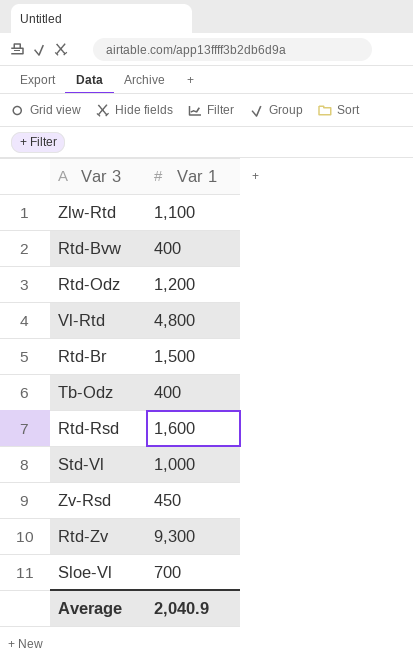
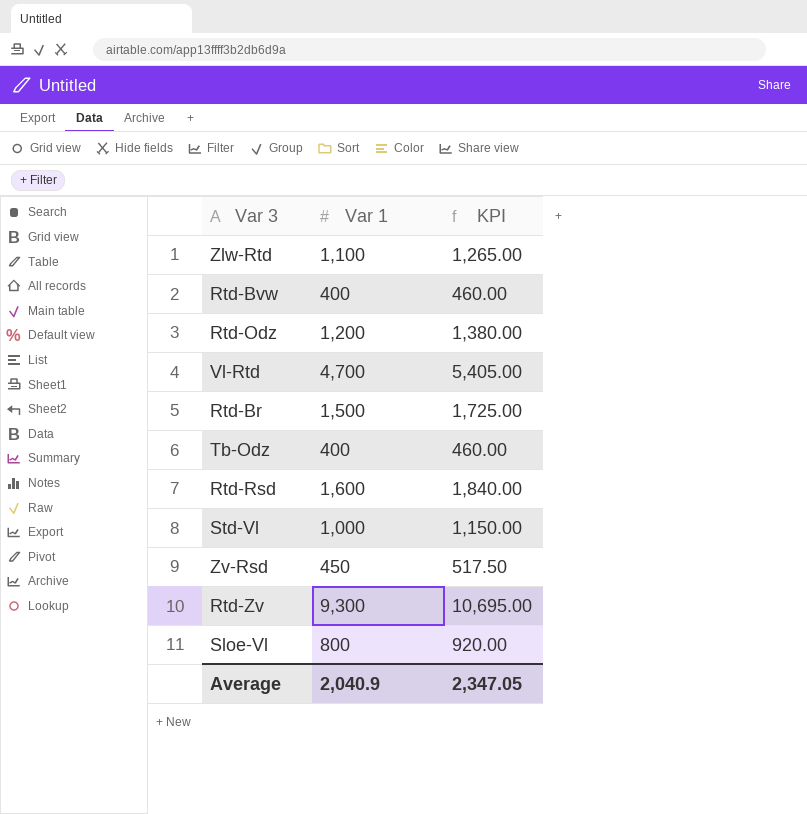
column KPI | formula: none -> [Var 1] * 1.15
Vl-Rtd | Var 1: 4,800 -> 4,700
Sloe-Vl | Var 1: 700 -> 800

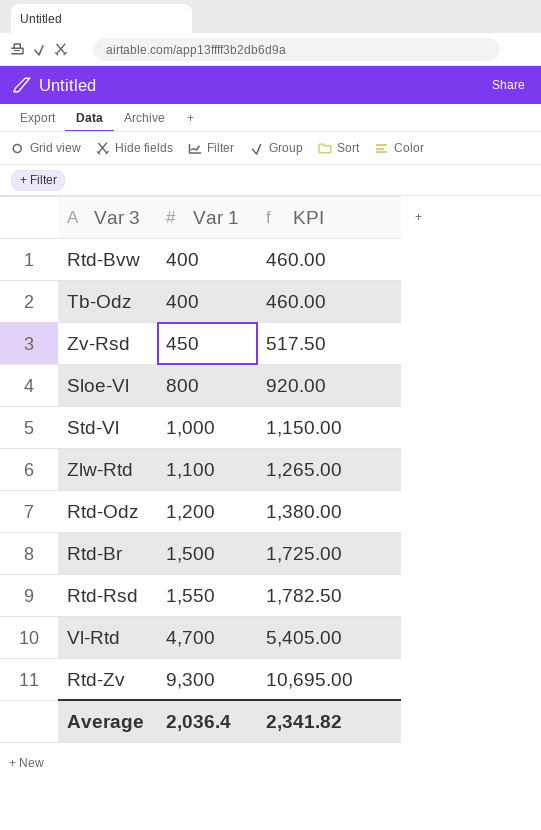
row order: none -> Var 1 ascending
Rtd-Rsd | Var 1: 1,600 -> 1,550
Rtd-Rsd | KPI: 1,840.00 -> 1,782.50
Average | Var 1: 2,040.9 -> 2,036.4
Average | KPI: 2,347.05 -> 2,341.82

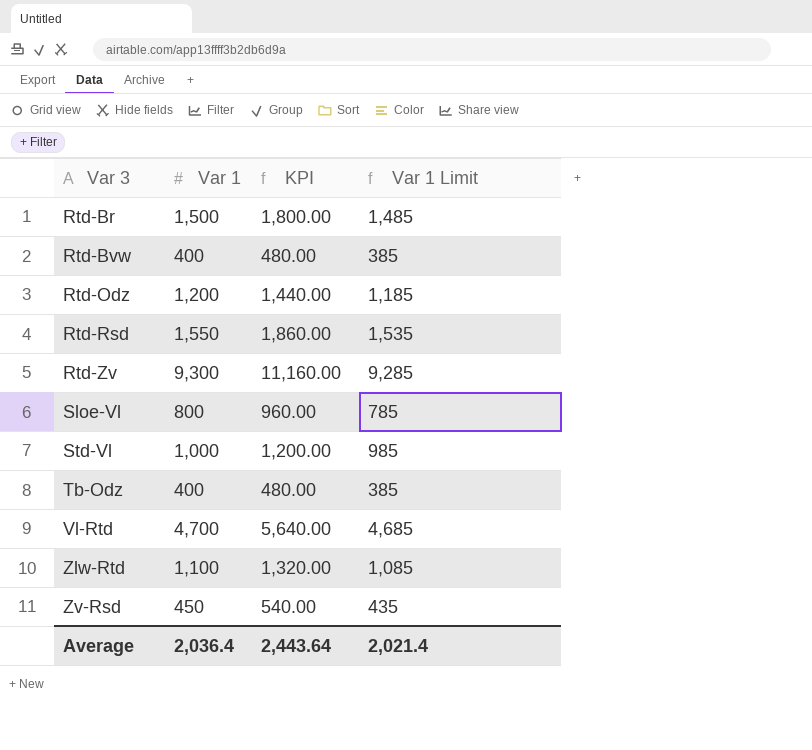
row order: Var 1 ascending -> Var 3 ascending
column KPI | formula: [Var 1] * 1.15 -> [Var 1] * 1.2
column Var 1 Limit | formula: none -> [Var 1] - 15
Average | KPI: 2,341.82 -> 2,443.64

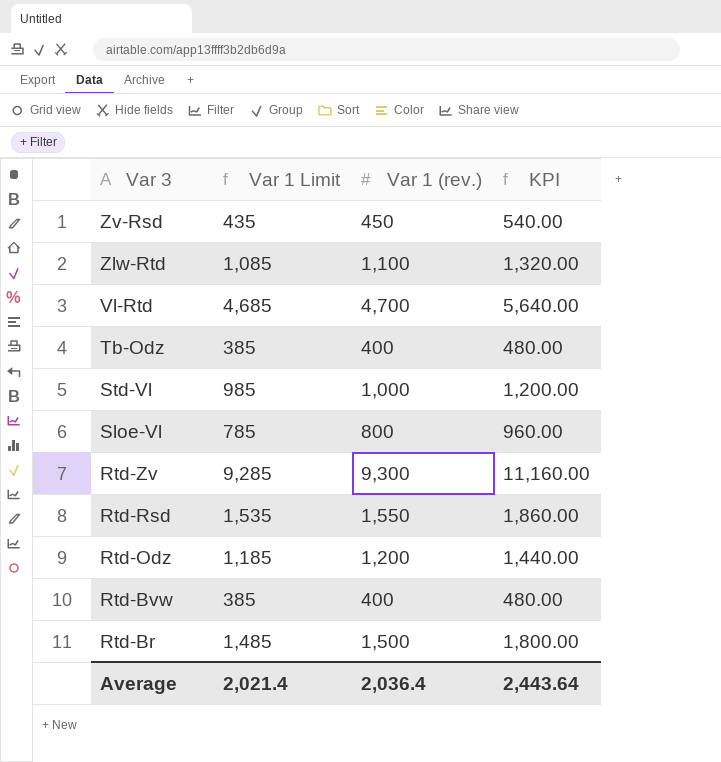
row order: Var 3 ascending -> Var 3 descending
column Var 1 Limit | position: 4 -> 2
column name: Var 1 -> Var 1 (rev.)

